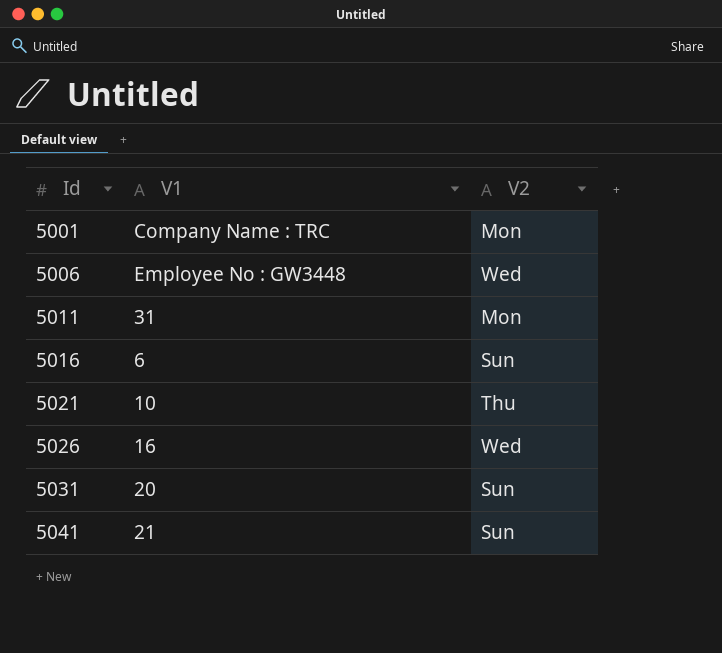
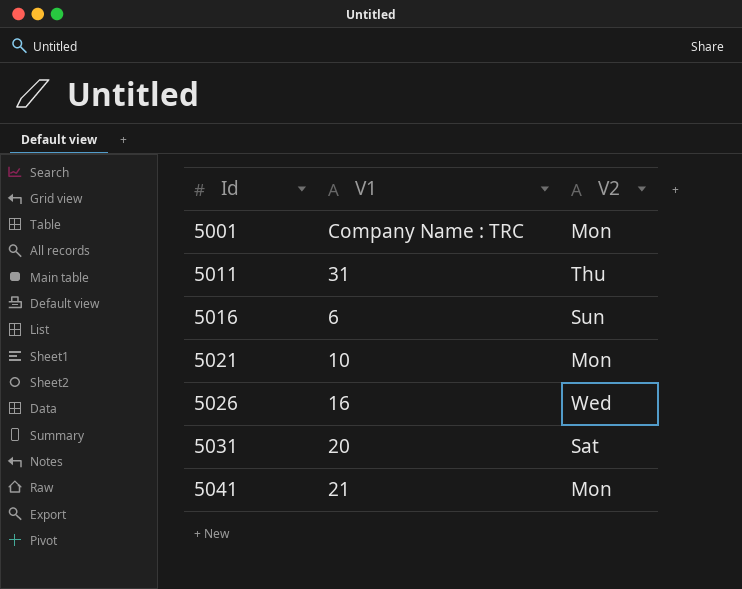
row 5006: Employee No : GW3448 | Wed -> none
5011 | V2: Mon -> Thu
5021 | V2: Thu -> Mon
5031 | V2: Sun -> Sat
5041 | V2: Sun -> Mon

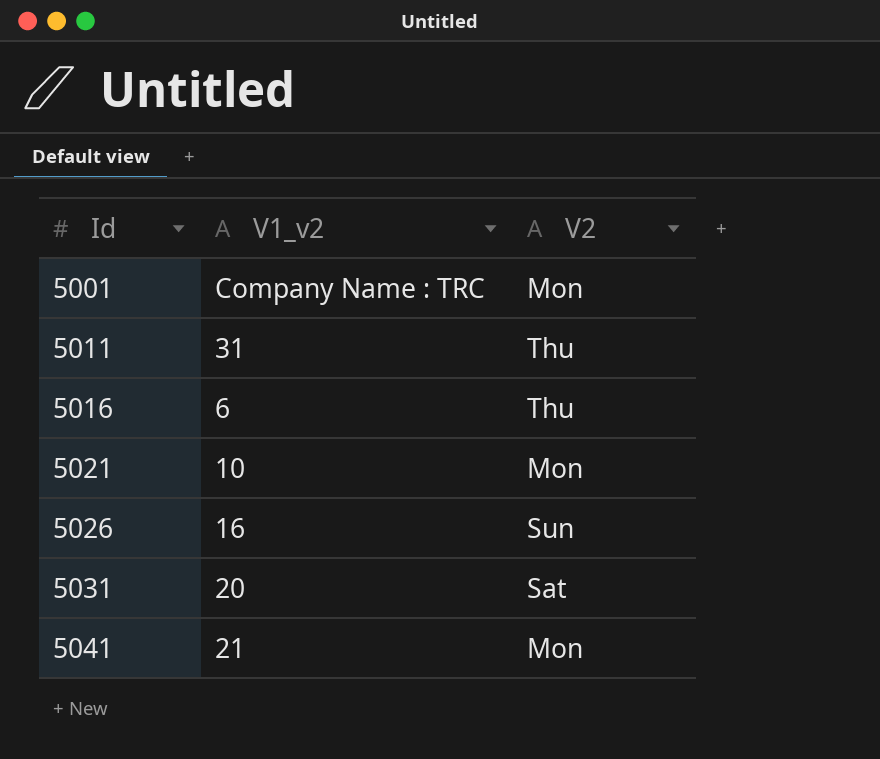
column name: V1 -> V1_v2
5016 | V2: Sun -> Thu
5026 | V2: Wed -> Sun

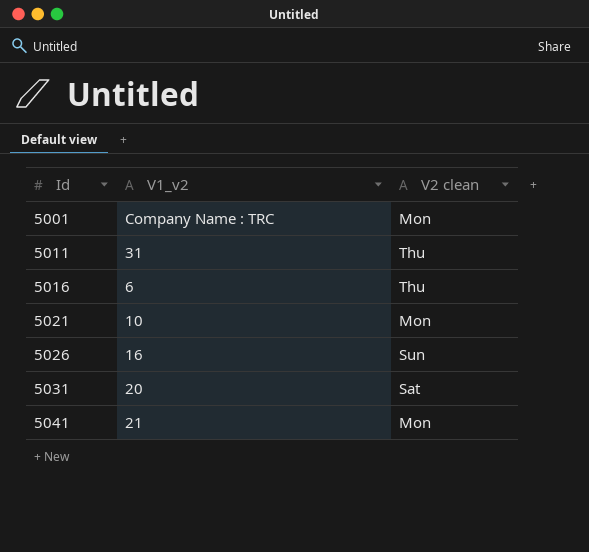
column name: V2 -> V2 clean

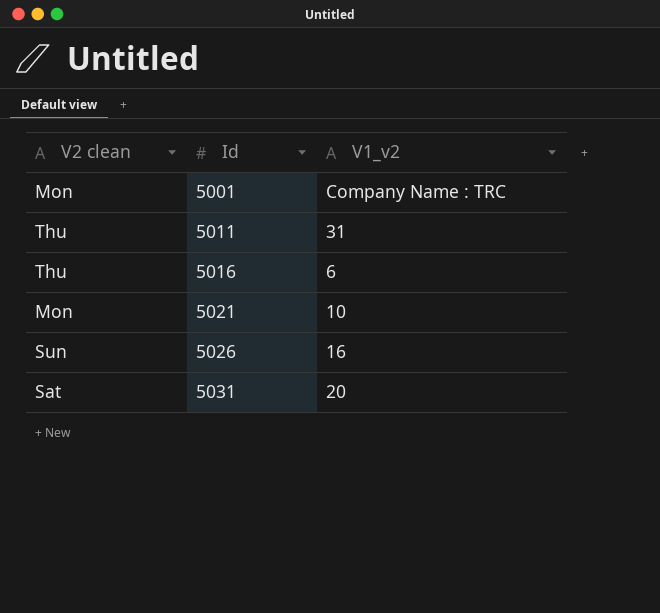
column V2 clean | position: 3 -> 1
row 5041: 21 | Mon -> none

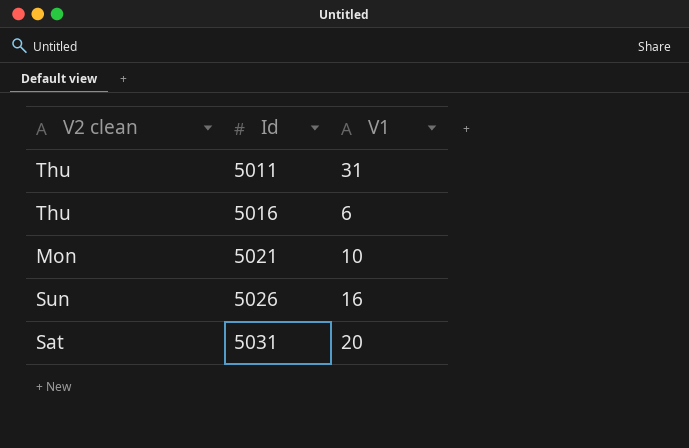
column name: V1_v2 -> V1
row 5001: Mon | Company Name : TRC -> none

